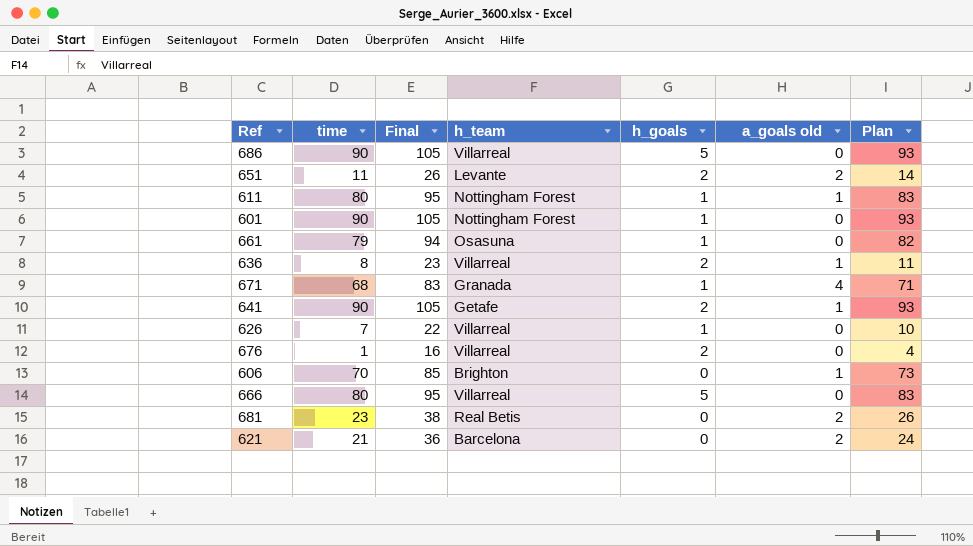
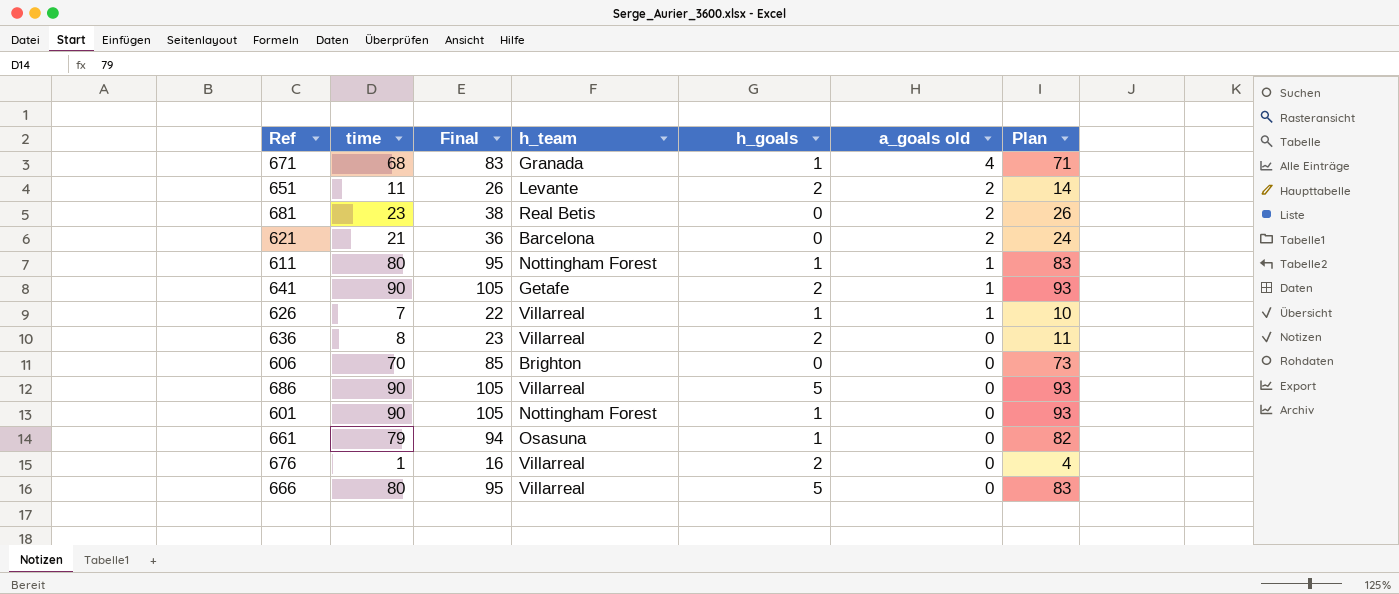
row order: none -> a_goals old descending
626 | a_goals old: 0 -> 1
636 | a_goals old: 1 -> 0
606 | a_goals old: 1 -> 0

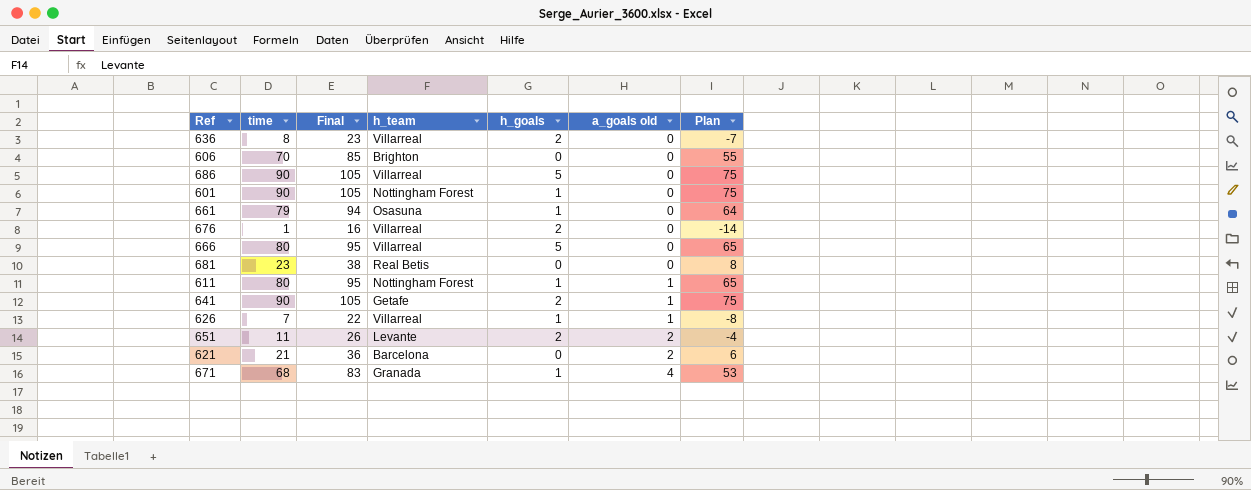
row order: a_goals old descending -> a_goals old ascending
column Plan | formula: [time] + 3 -> [time] - 15
681 | a_goals old: 2 -> 0

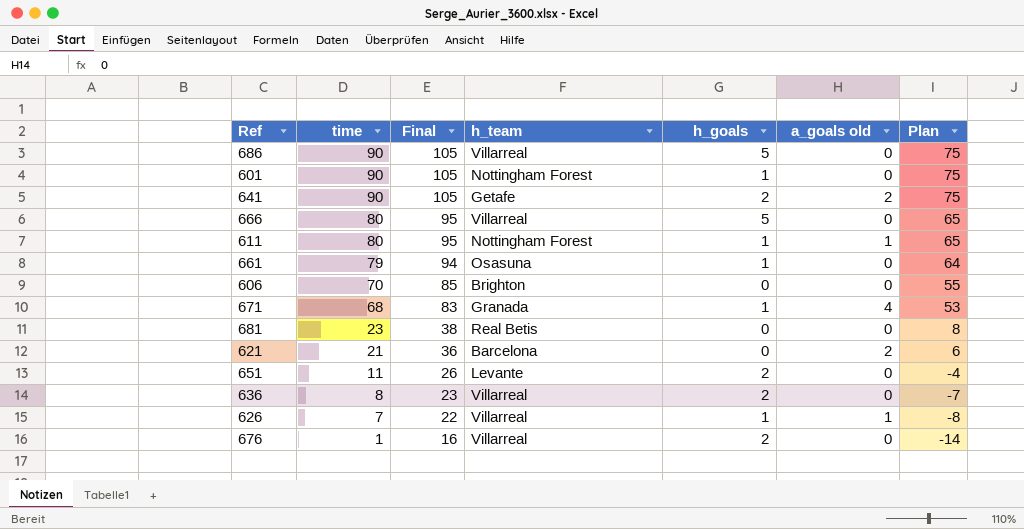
row order: a_goals old ascending -> time descending
641 | a_goals old: 1 -> 2
651 | a_goals old: 2 -> 0

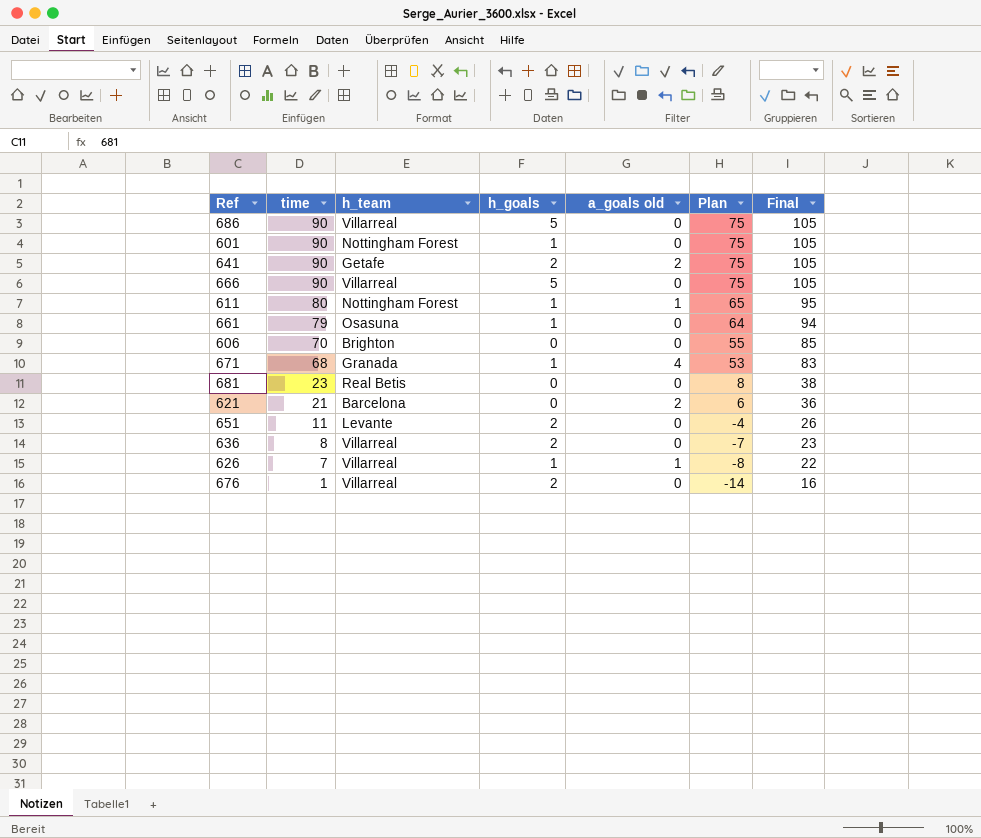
column Final | position: 3 -> 7
666 | time: 80 -> 90
666 | Plan: 65 -> 75
666 | Final: 95 -> 105

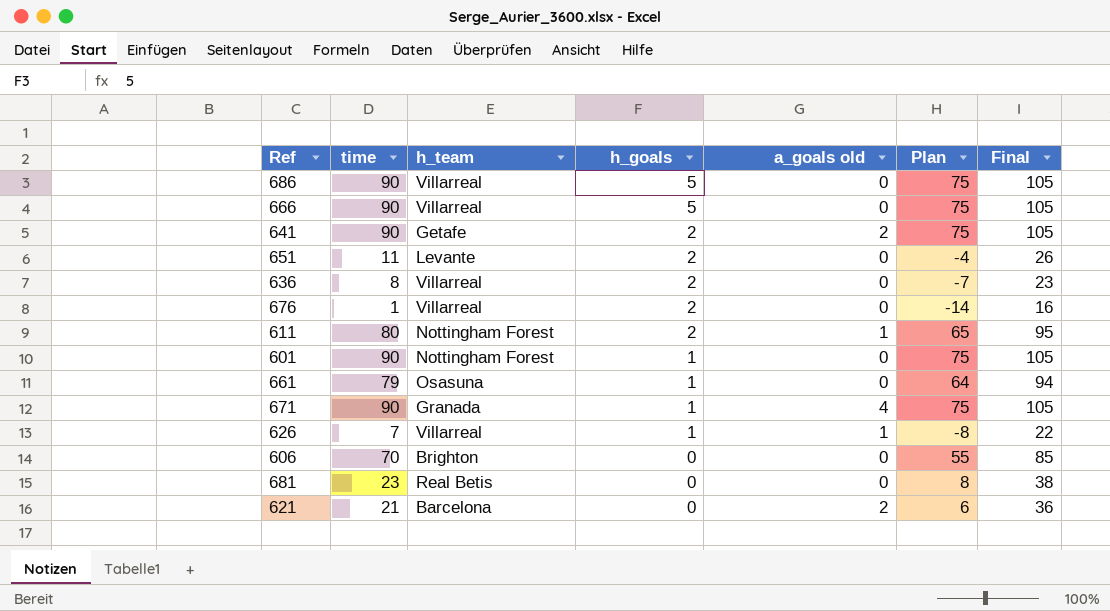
row order: time descending -> h_goals descending
611 | h_goals: 1 -> 2
671 | time: 68 -> 90
671 | Plan: 53 -> 75
671 | Final: 83 -> 105

